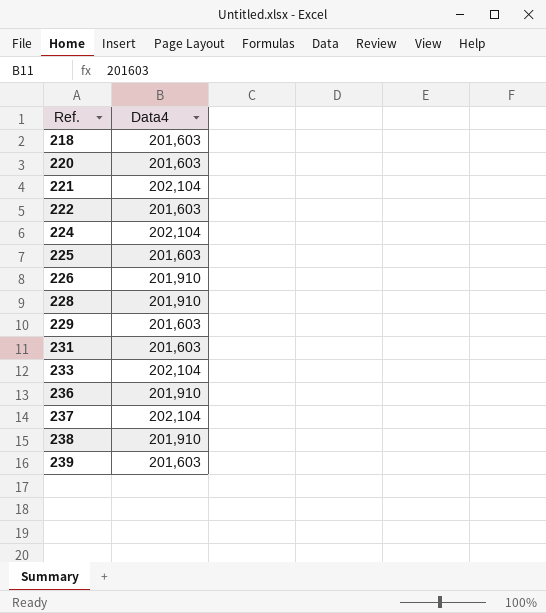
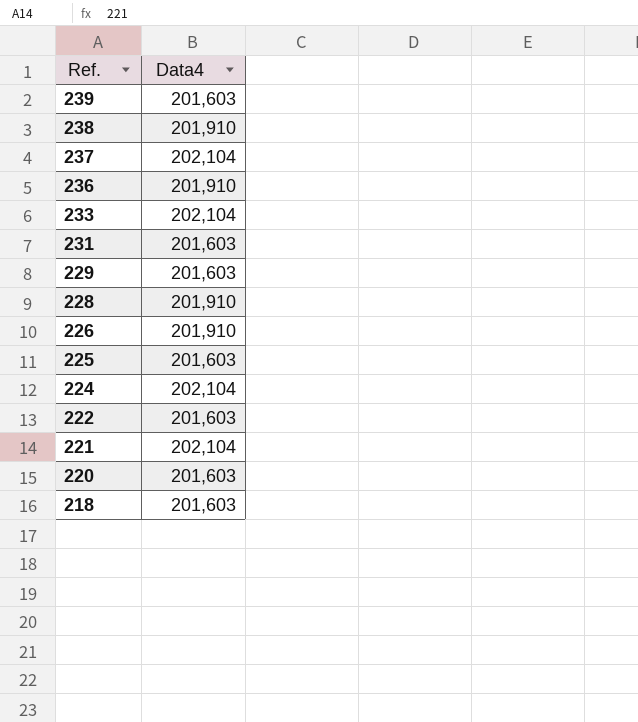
row order: Ref. ascending -> Ref. descending

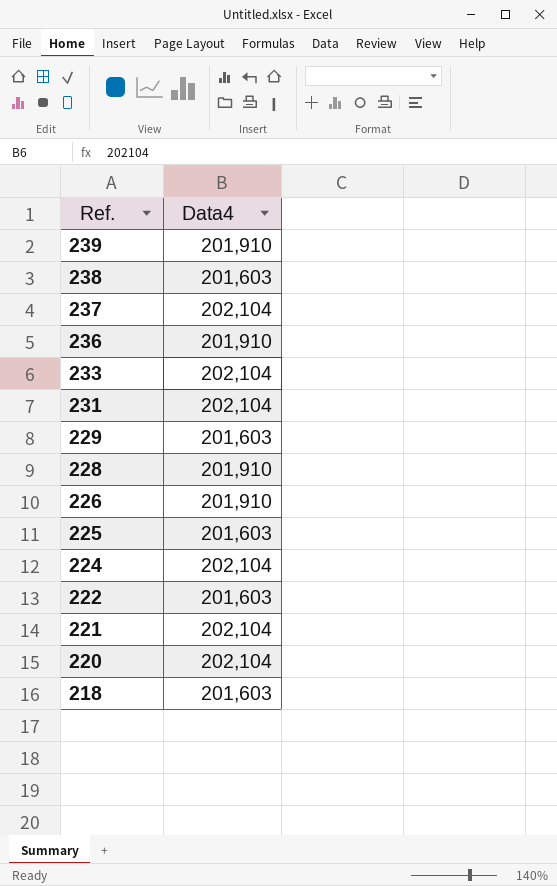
239 | Data4: 201,603 -> 201,910
238 | Data4: 201,910 -> 201,603
231 | Data4: 201,603 -> 202,104
220 | Data4: 201,603 -> 202,104

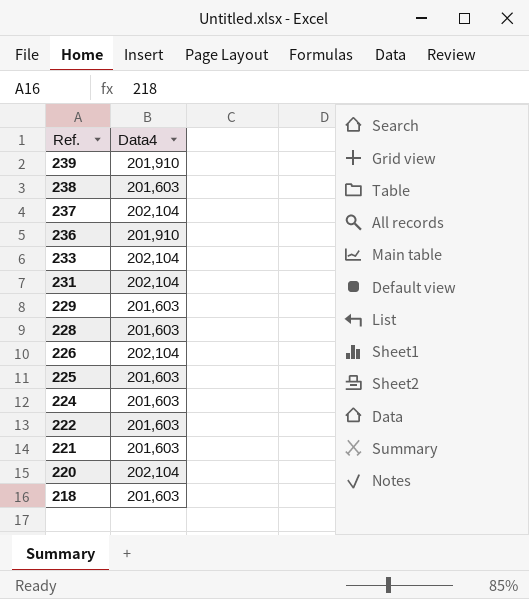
228 | Data4: 201,910 -> 201,603
226 | Data4: 201,910 -> 202,104
224 | Data4: 202,104 -> 201,603
221 | Data4: 202,104 -> 201,603

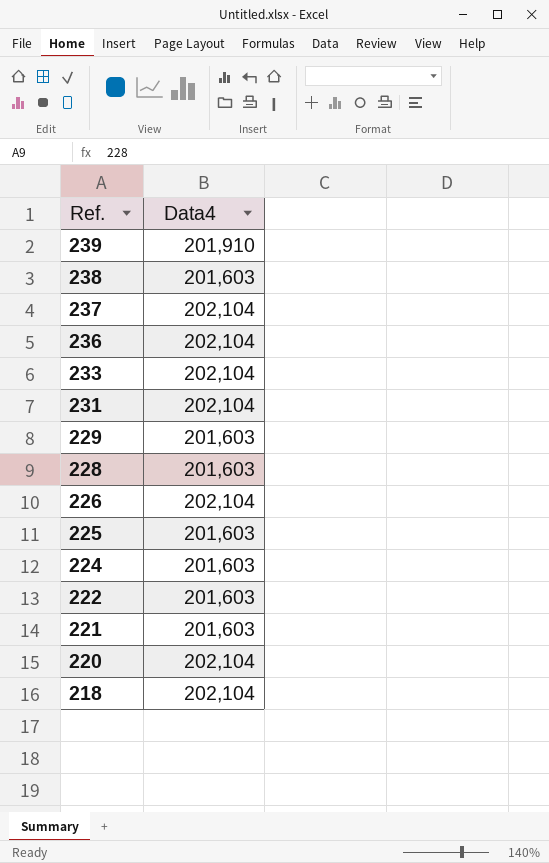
236 | Data4: 201,910 -> 202,104
218 | Data4: 201,603 -> 202,104

